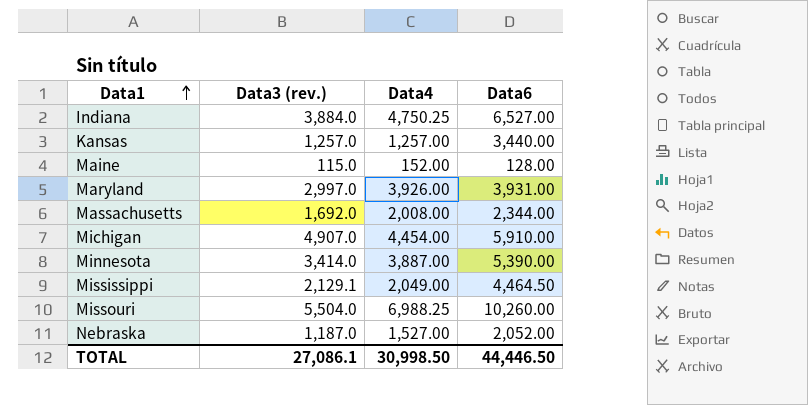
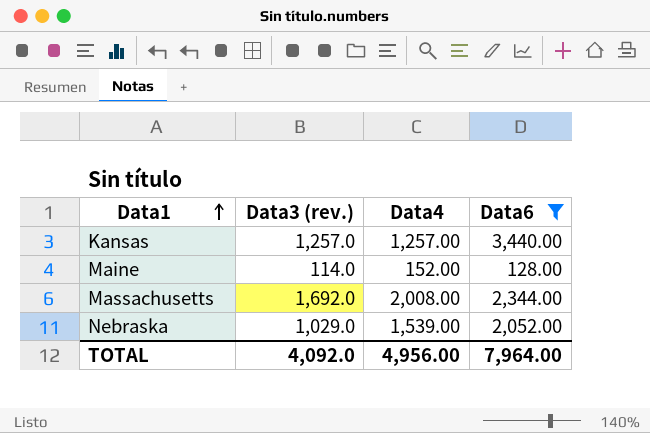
filter: none -> Data6 <= 3,440.00
Maine | Data3 (rev.): 115.0 -> 114.0
Nebraska | Data3 (rev.): 1,187.0 -> 1,029.0
Nebraska | Data4: 1,527.00 -> 1,539.00
TOTAL | Data3 (rev.): 27,086.1 -> 4,092.0
TOTAL | Data4: 30,998.50 -> 4,956.00
TOTAL | Data6: 44,446.50 -> 7,964.00

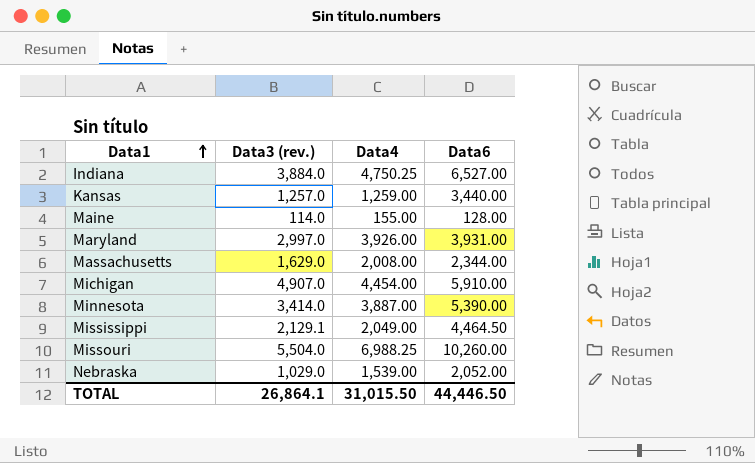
filter: Data6 <= 3,440.00 -> none
Kansas | Data4: 1,257.00 -> 1,259.00
Maine | Data4: 152.00 -> 155.00
Massachusetts | Data3 (rev.): 1,692.0 -> 1,629.0
TOTAL | Data3 (rev.): 4,092.0 -> 26,864.1
TOTAL | Data4: 4,956.00 -> 31,015.50
TOTAL | Data6: 7,964.00 -> 44,446.50

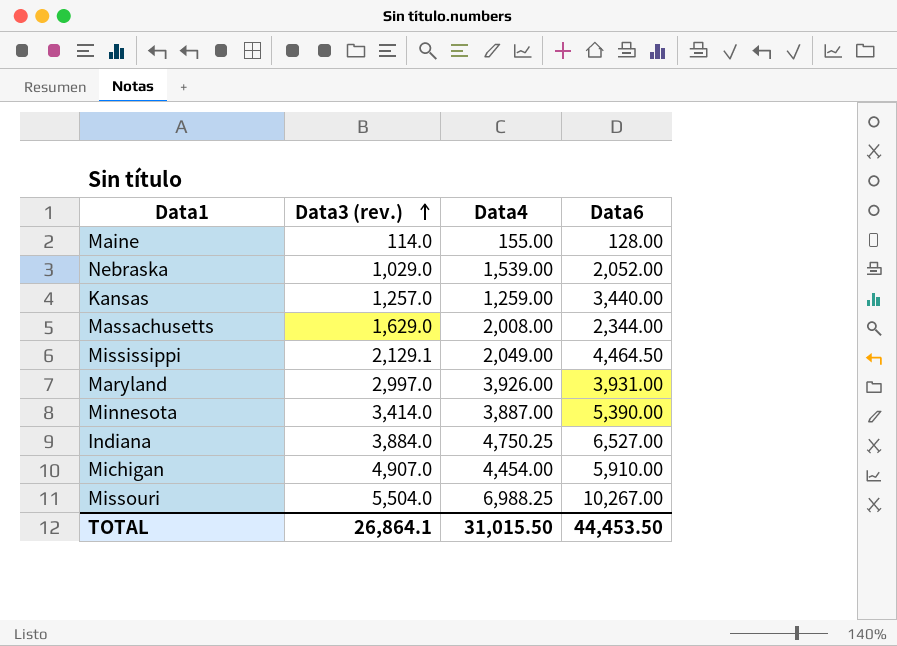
row order: Data1 ascending -> Data3 (rev.) ascending
Missouri | Data6: 10,260.00 -> 10,267.00
TOTAL | Data6: 44,446.50 -> 44,453.50

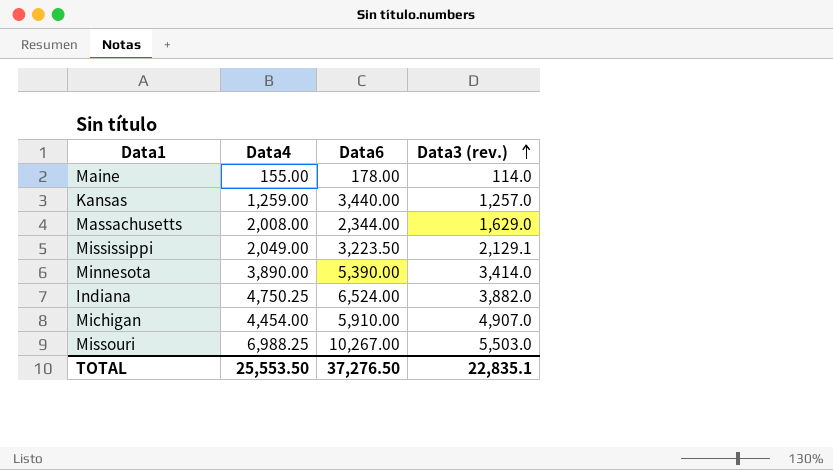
column Data3 (rev.) | position: 2 -> 4
row Nebraska: 1,029.0 | 1,539.00 | 2,052.00 -> none
row Maryland: 2,997.0 | 3,926.00 | 3,931.00 -> none
Maine | Data6: 128.00 -> 178.00
Mississippi | Data6: 4,464.50 -> 3,223.50
Minnesota | Data4: 3,887.00 -> 3,890.00
Indiana | Data6: 6,527.00 -> 6,524.00
Indiana | Data3 (rev.): 3,884.0 -> 3,882.0
Missouri | Data3 (rev.): 5,504.0 -> 5,503.0
TOTAL | Data4: 31,015.50 -> 25,553.50
TOTAL | Data6: 44,453.50 -> 37,276.50
TOTAL | Data3 (rev.): 26,864.1 -> 22,835.1

